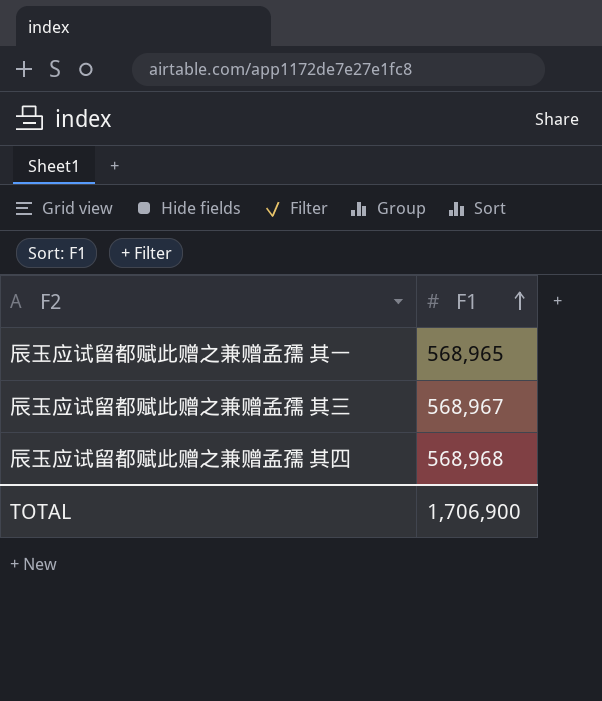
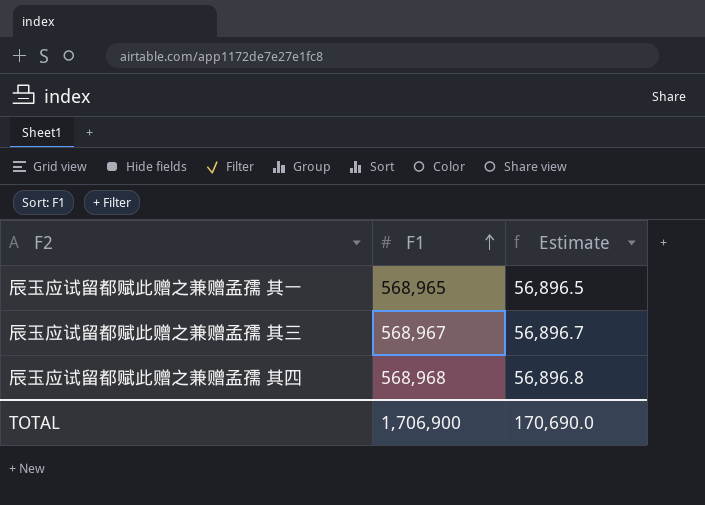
column Estimate | formula: none -> [F1] * 0.1

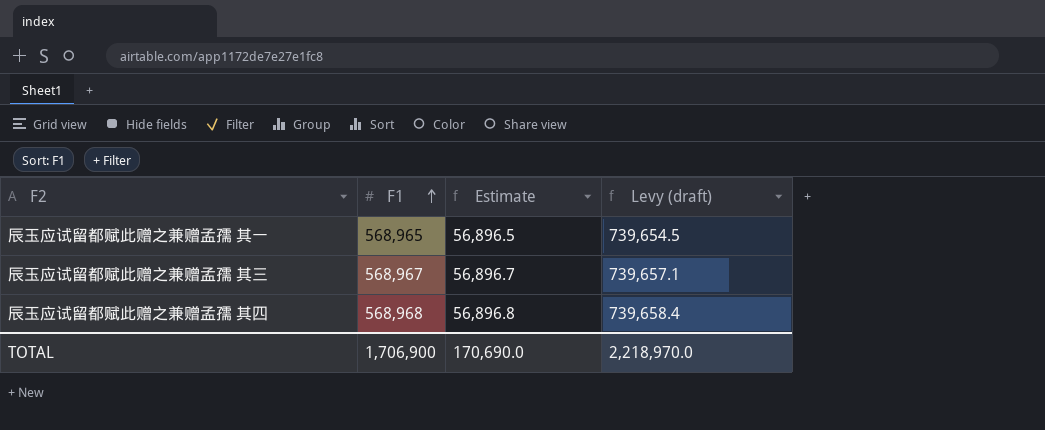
column Levy (draft) | formula: none -> [F1] * 1.3

